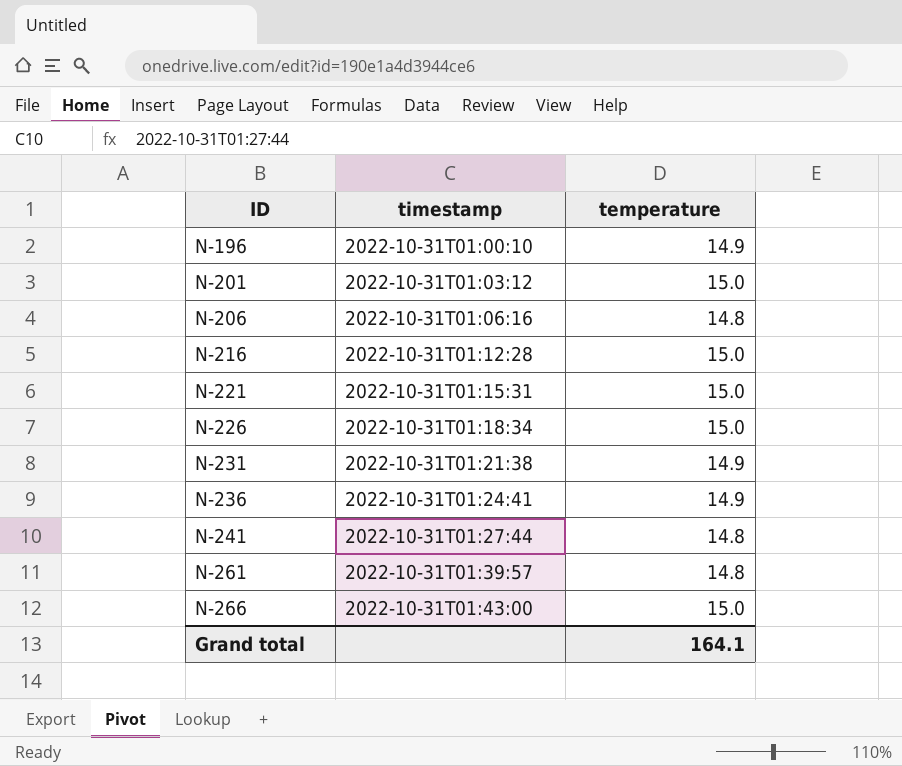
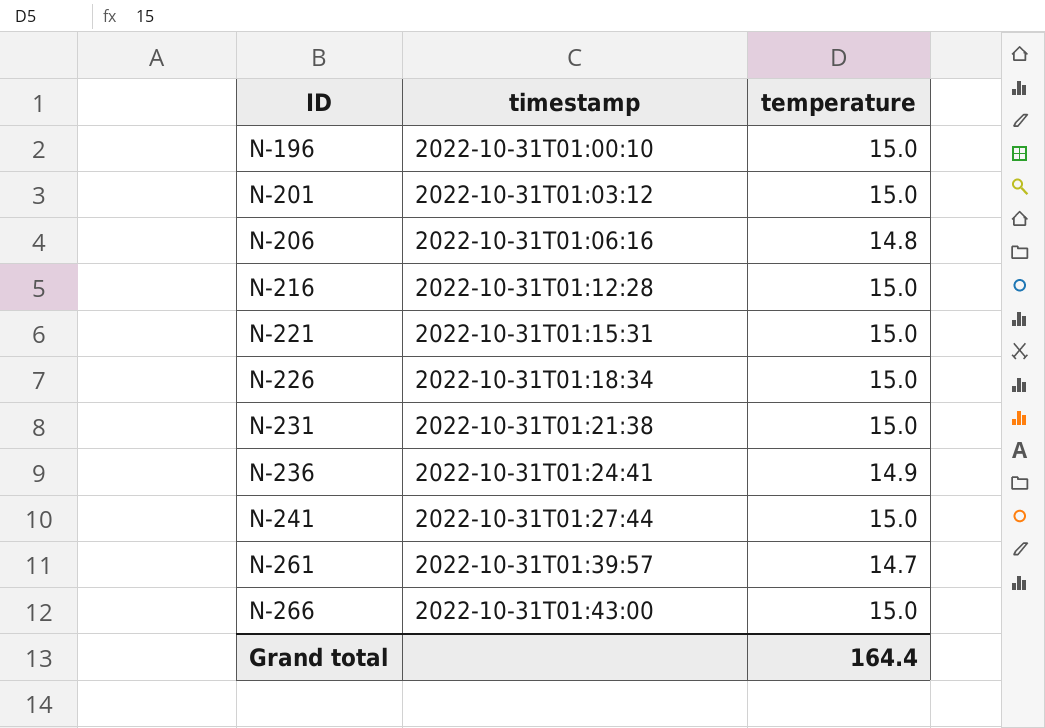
N-196 | temperature: 14.9 -> 15.0
N-231 | temperature: 14.9 -> 15.0
N-241 | temperature: 14.8 -> 15.0
N-261 | temperature: 14.8 -> 14.7
Grand total | temperature: 164.1 -> 164.4

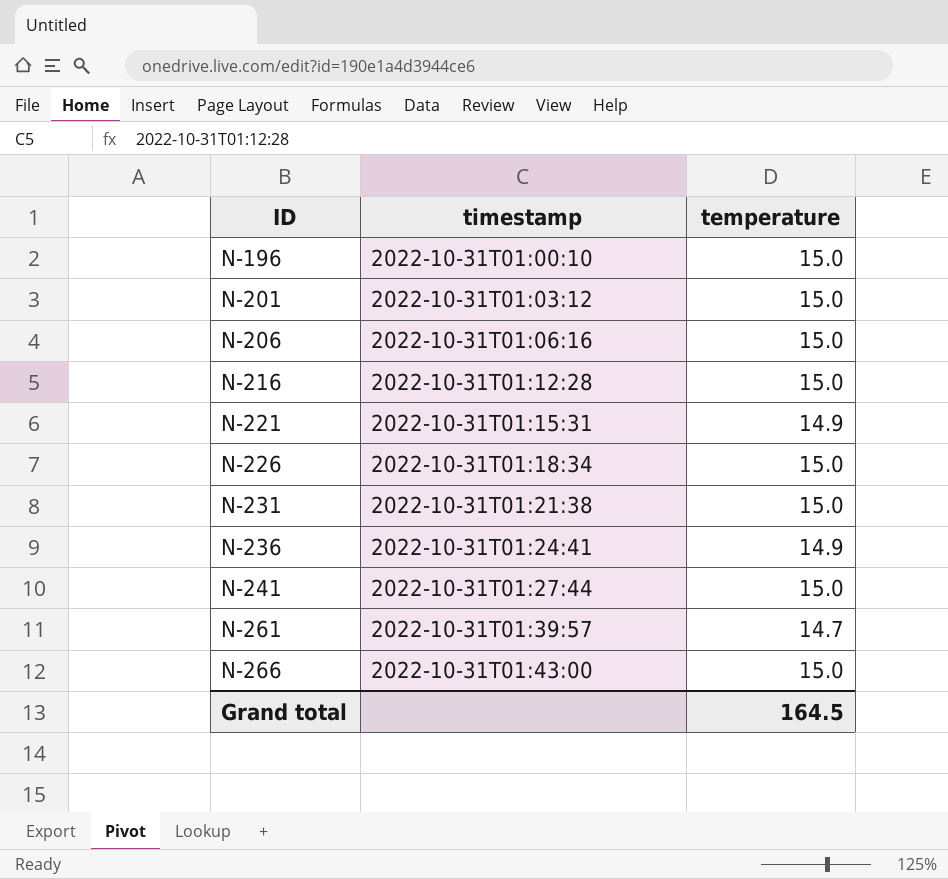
N-206 | temperature: 14.8 -> 15.0
N-221 | temperature: 15.0 -> 14.9
Grand total | temperature: 164.4 -> 164.5

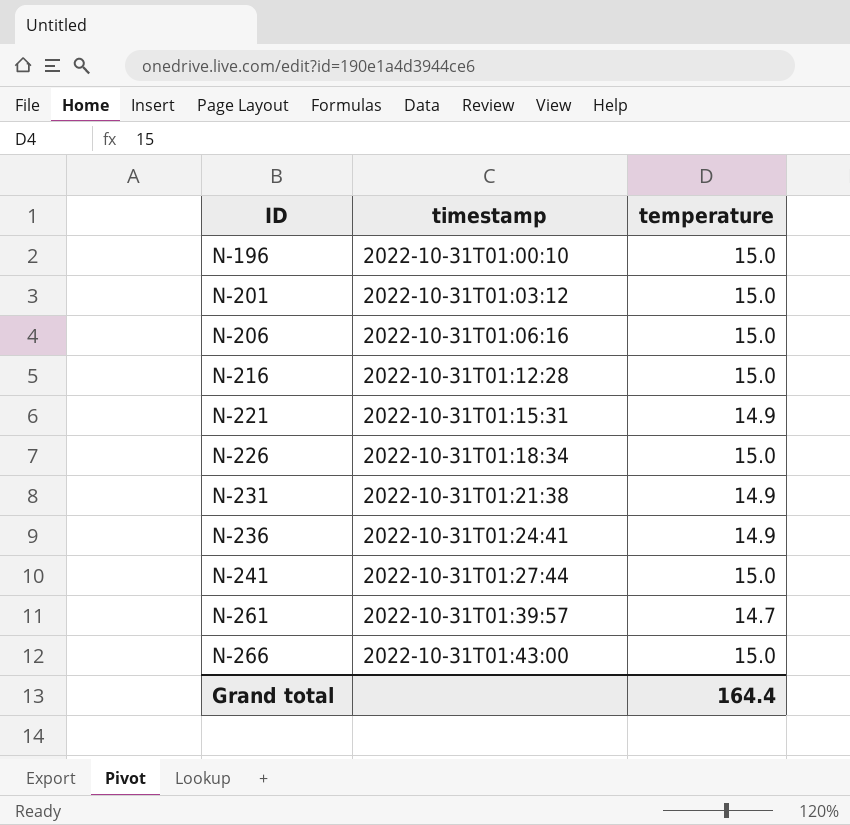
N-231 | temperature: 15.0 -> 14.9
Grand total | temperature: 164.5 -> 164.4

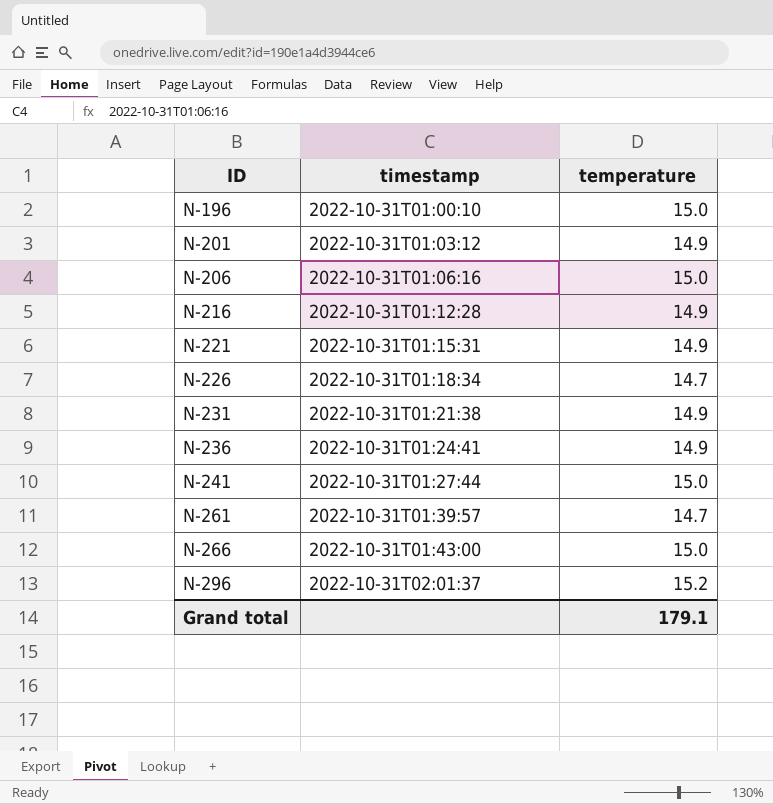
N-201 | temperature: 15.0 -> 14.9
N-216 | temperature: 15.0 -> 14.9
N-226 | temperature: 15.0 -> 14.7
row N-296: none -> 2022-10-31T02:01:37 | 15.2
Grand total | temperature: 164.4 -> 179.1

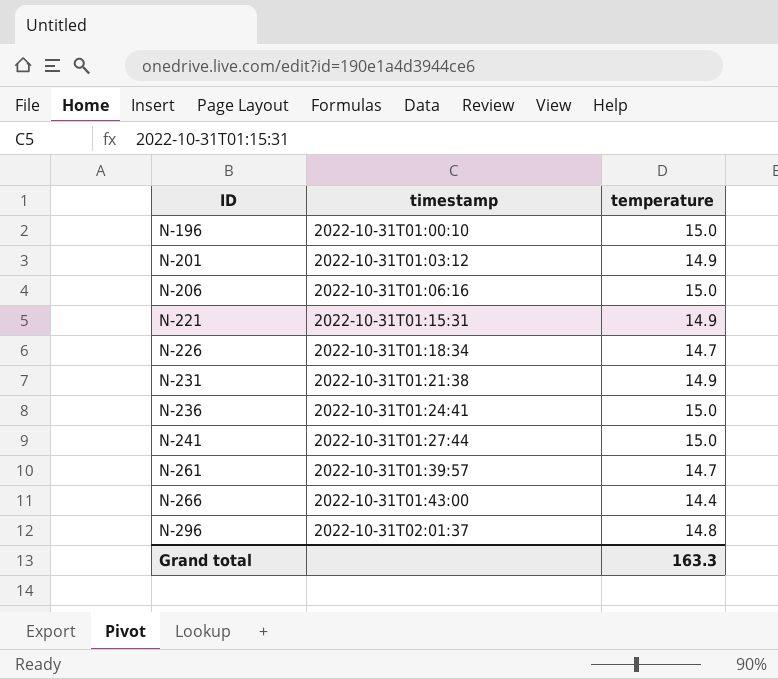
row N-216: 2022-10-31T01:12:28 | 14.9 -> none
N-236 | temperature: 14.9 -> 15.0
N-266 | temperature: 15.0 -> 14.4
N-296 | temperature: 15.2 -> 14.8
Grand total | temperature: 179.1 -> 163.3

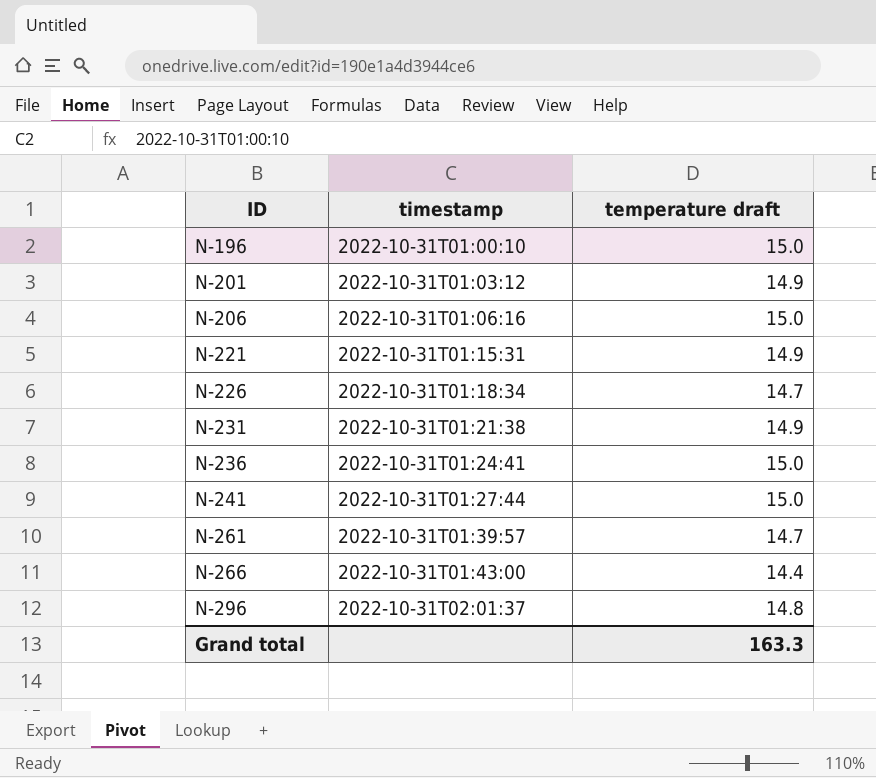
column name: temperature -> temperature draft

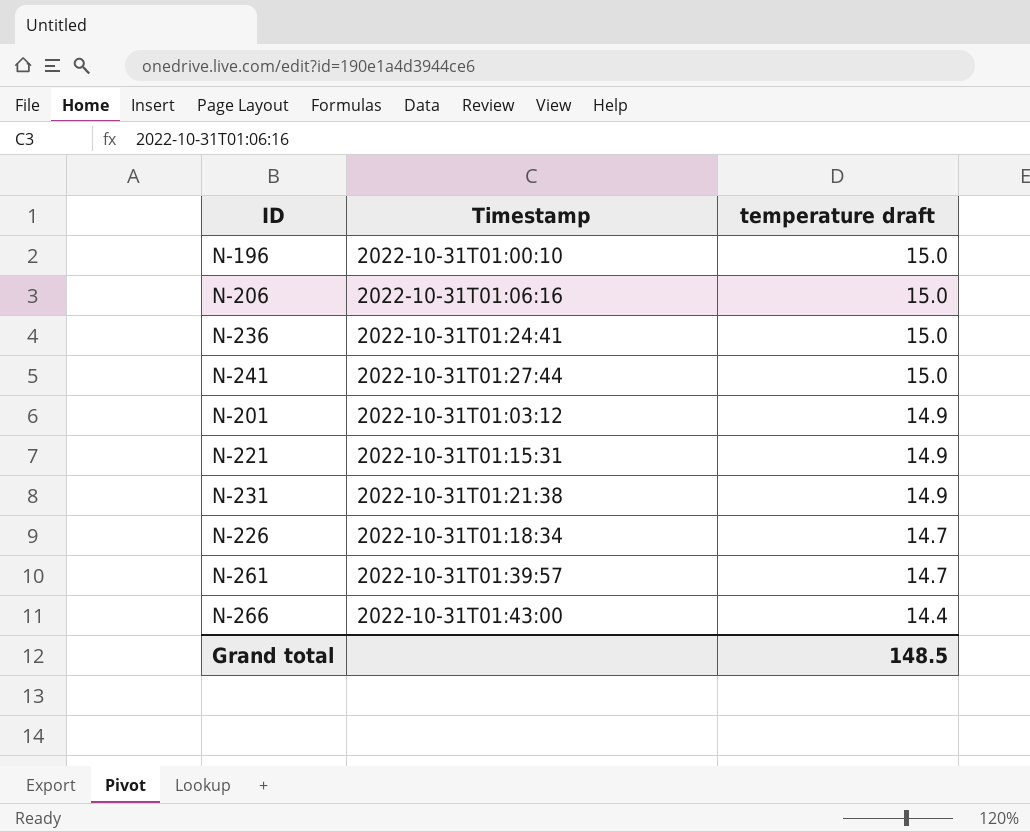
row order: ID ascending -> temperature draft descending
column name: timestamp -> Timestamp
row N-296: 2022-10-31T02:01:37 | 14.8 -> none
Grand total | temperature draft: 163.3 -> 148.5

